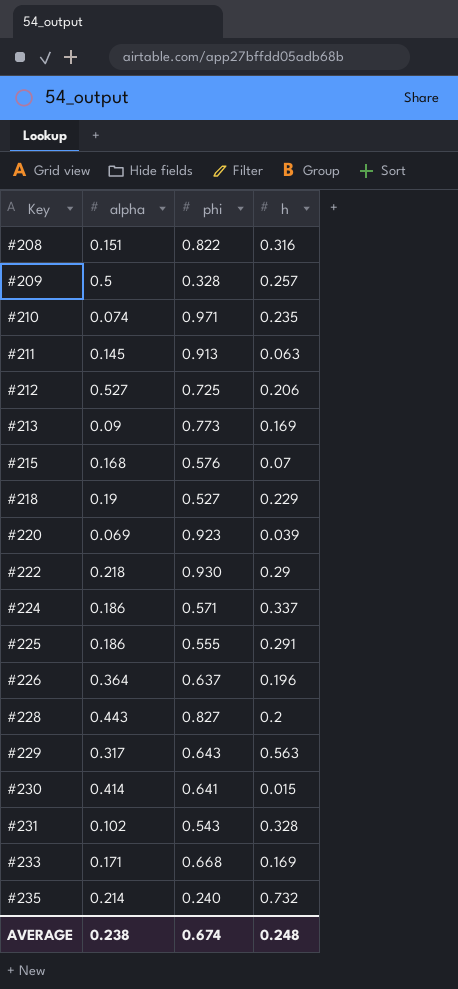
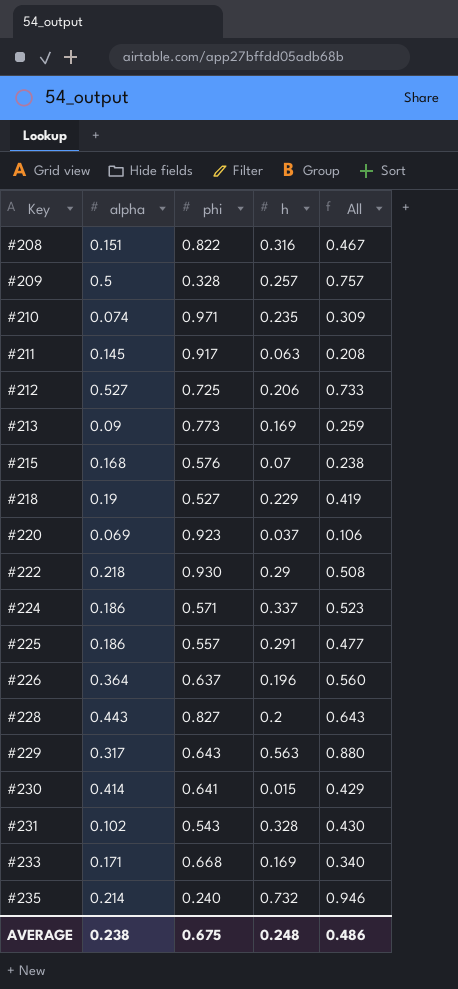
column All | formula: none -> [alpha] + [h]
#211 | phi: 0.913 -> 0.917
#220 | h: 0.039 -> 0.037
#225 | phi: 0.555 -> 0.557
AVERAGE | phi: 0.674 -> 0.675

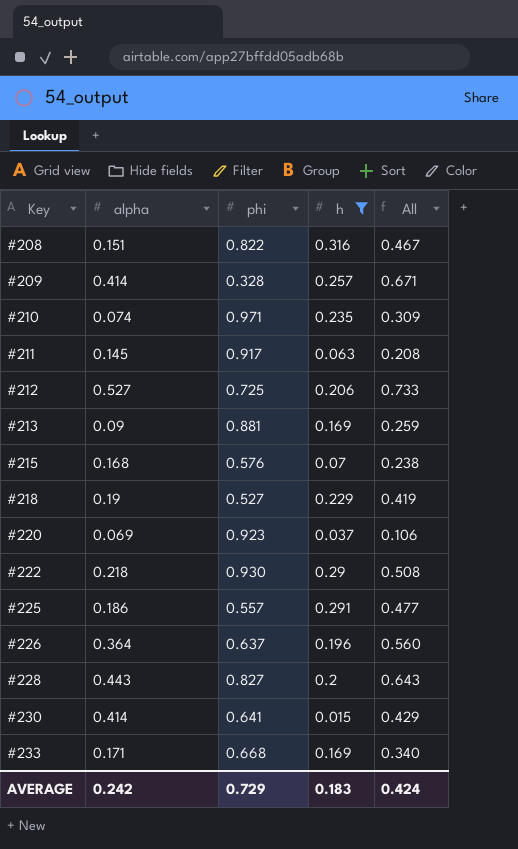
filter: none -> h <= 0.316
#209 | alpha: 0.5 -> 0.414
#209 | All: 0.757 -> 0.671
#213 | phi: 0.773 -> 0.881
AVERAGE | alpha: 0.238 -> 0.242
AVERAGE | phi: 0.675 -> 0.729
AVERAGE | h: 0.248 -> 0.183
AVERAGE | All: 0.486 -> 0.424

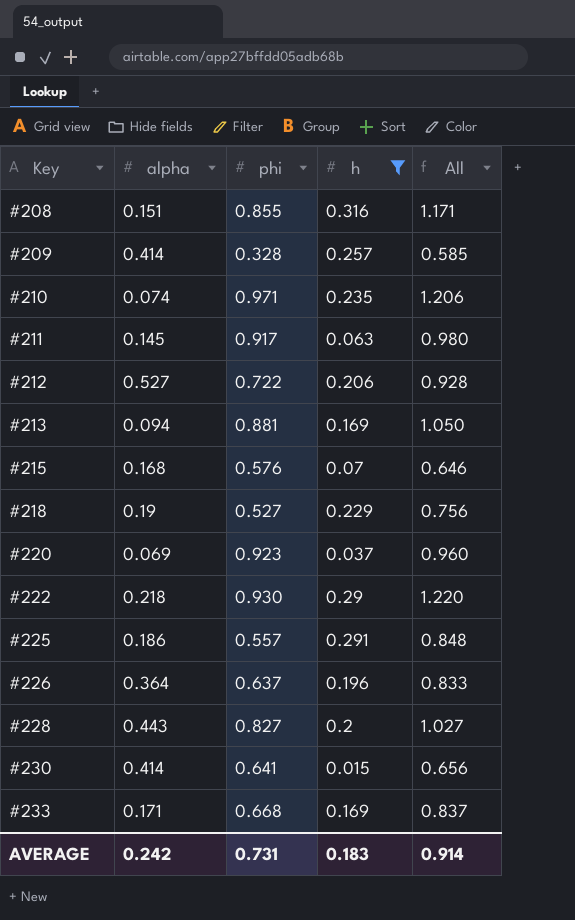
column All | formula: [alpha] + [h] -> [phi] + [h]
#208 | phi: 0.822 -> 0.855
#212 | phi: 0.725 -> 0.722
#213 | alpha: 0.09 -> 0.094
AVERAGE | phi: 0.729 -> 0.731
AVERAGE | All: 0.424 -> 0.914

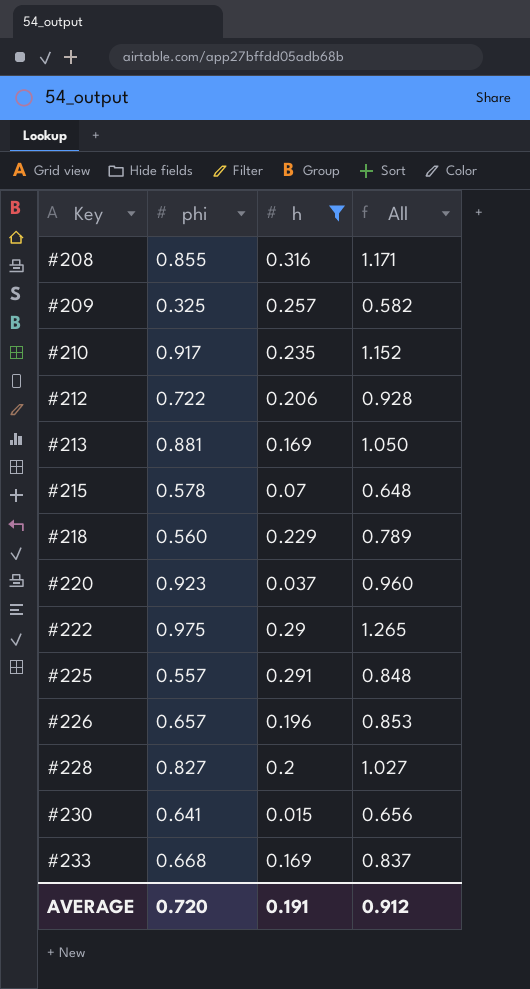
column alpha | position: 2 -> none
row #211: 0.145 | 0.917 | 0.063 | 0.980 -> none
#209 | phi: 0.328 -> 0.325
#209 | All: 0.585 -> 0.582
#210 | phi: 0.971 -> 0.917
#210 | All: 1.206 -> 1.152
#215 | phi: 0.576 -> 0.578
#215 | All: 0.646 -> 0.648
#218 | phi: 0.527 -> 0.560
#218 | All: 0.756 -> 0.789
#222 | phi: 0.930 -> 0.975
#222 | All: 1.220 -> 1.265
#226 | phi: 0.637 -> 0.657
#226 | All: 0.833 -> 0.853
AVERAGE | phi: 0.731 -> 0.720
AVERAGE | h: 0.183 -> 0.191
AVERAGE | All: 0.914 -> 0.912

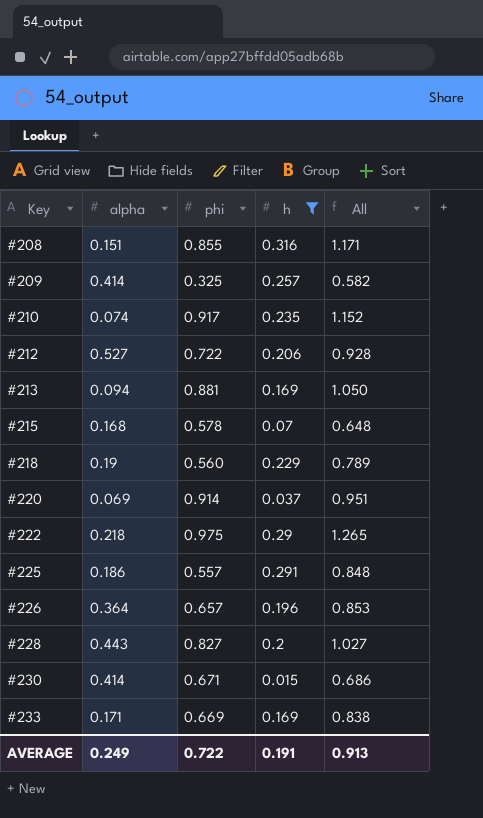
column alpha | position: none -> 2
#220 | phi: 0.923 -> 0.914
#220 | All: 0.960 -> 0.951
#230 | phi: 0.641 -> 0.671
#230 | All: 0.656 -> 0.686
#233 | phi: 0.668 -> 0.669
#233 | All: 0.837 -> 0.838
AVERAGE | phi: 0.720 -> 0.722
AVERAGE | All: 0.912 -> 0.913

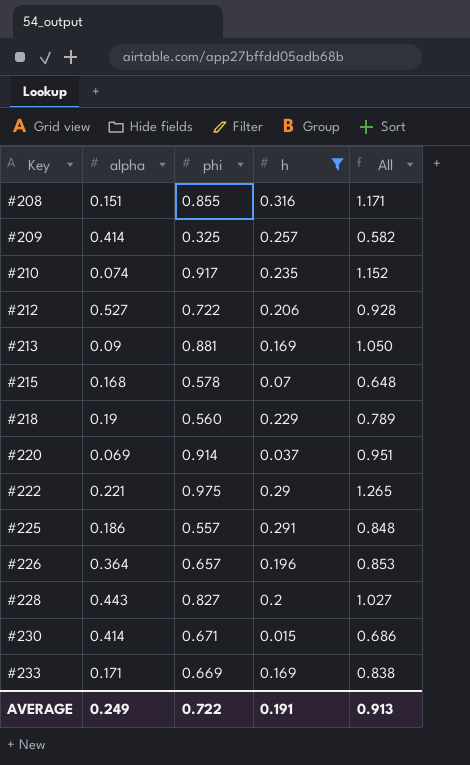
#213 | alpha: 0.094 -> 0.09
#222 | alpha: 0.218 -> 0.221

